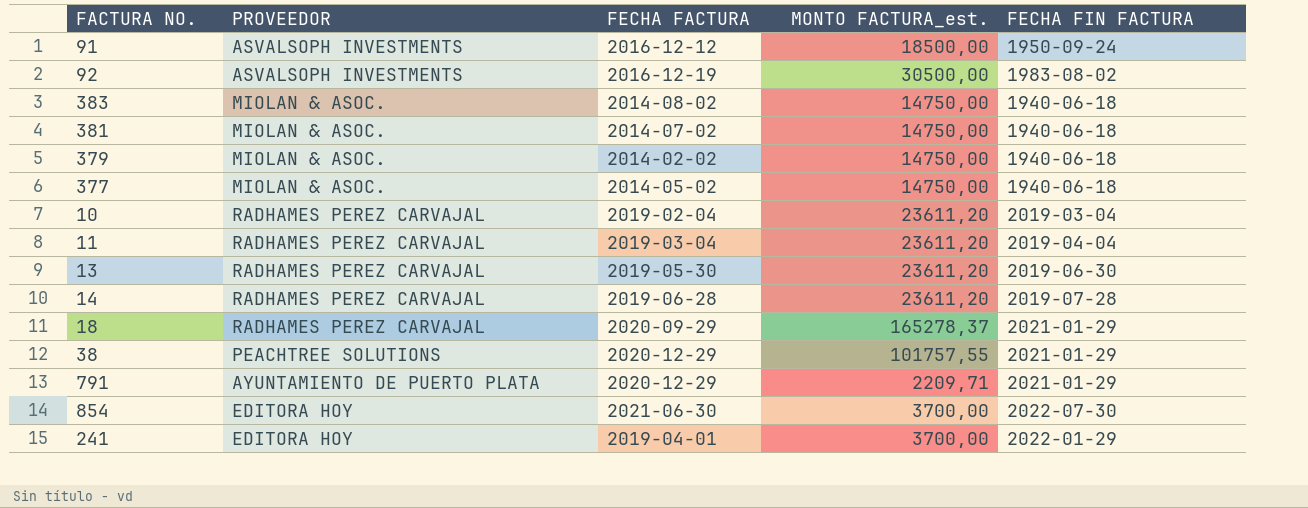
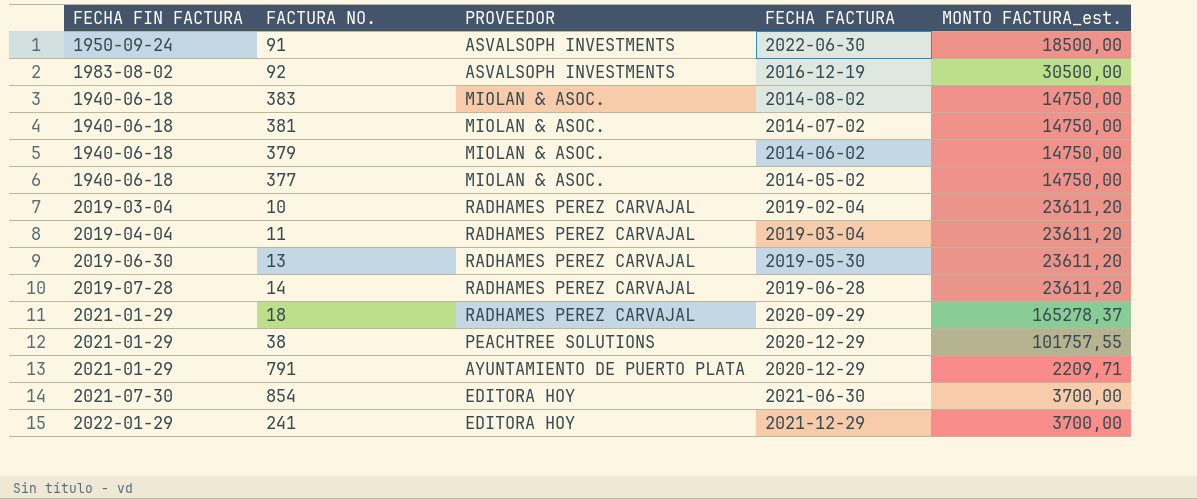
column FECHA FIN FACTURA | position: 5 -> 1
91 | FECHA FACTURA: 2016-12-12 -> 2022-06-30
379 | FECHA FACTURA: 2014-02-02 -> 2014-06-02
854 | FECHA FIN FACTURA: 2022-07-30 -> 2021-07-30
241 | FECHA FACTURA: 2019-04-01 -> 2021-12-29

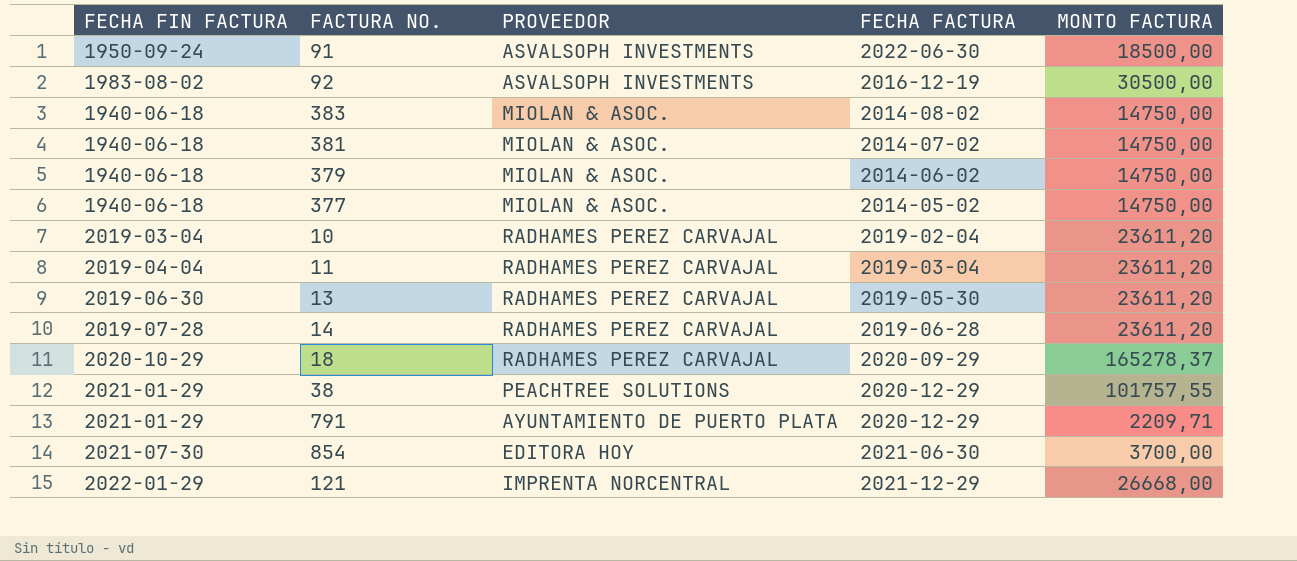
column name: MONTO FACTURA_est. -> MONTO FACTURA
row 241: 2022-01-29 | EDITORA HOY | 2021-12-29 | 3700,00 -> none
18 | FECHA FIN FACTURA: 2021-01-29 -> 2020-10-29
row 121: none -> 2022-01-29 | IMPRENTA NORCENTRAL | 2021-12-29 | 26668,00

